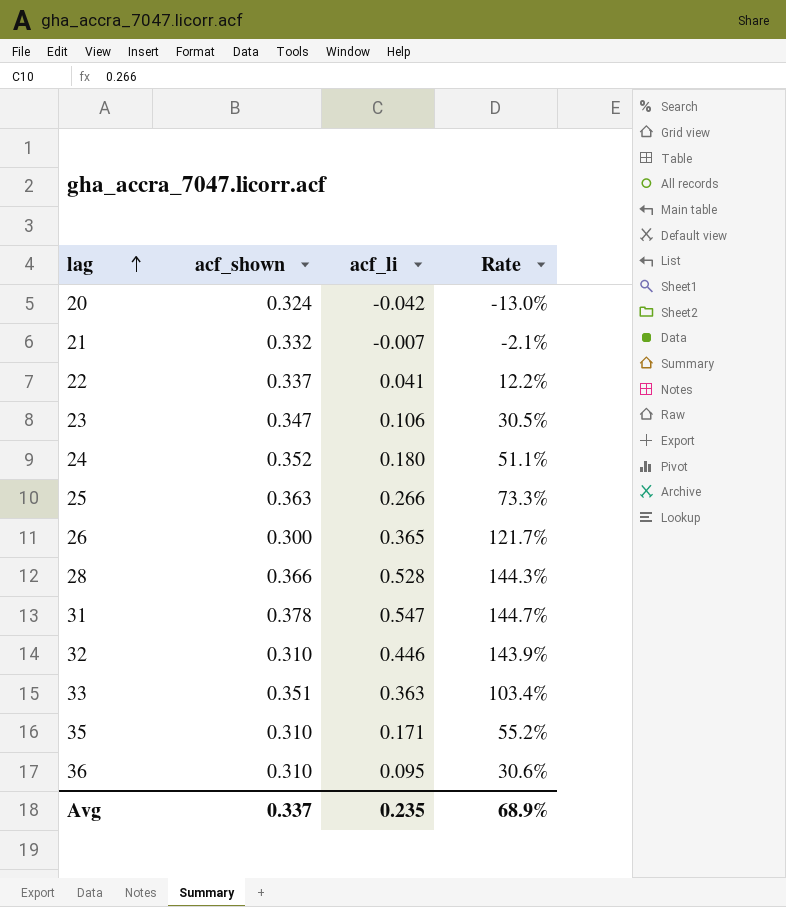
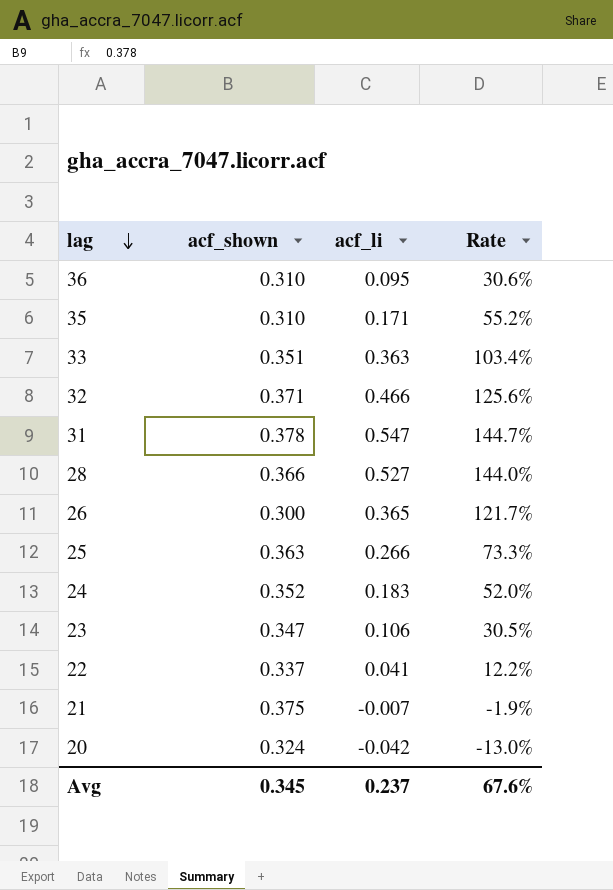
row order: lag ascending -> lag descending
32 | acf_shown: 0.310 -> 0.371
32 | acf_li: 0.446 -> 0.466
32 | Rate: 143.9% -> 125.6%
28 | acf_li: 0.528 -> 0.527
28 | Rate: 144.3% -> 144.0%
24 | acf_li: 0.180 -> 0.183
24 | Rate: 51.1% -> 52.0%
21 | acf_shown: 0.332 -> 0.375
21 | Rate: -2.1% -> -1.9%
Avg | acf_shown: 0.337 -> 0.345
Avg | acf_li: 0.235 -> 0.237
Avg | Rate: 68.9% -> 67.6%

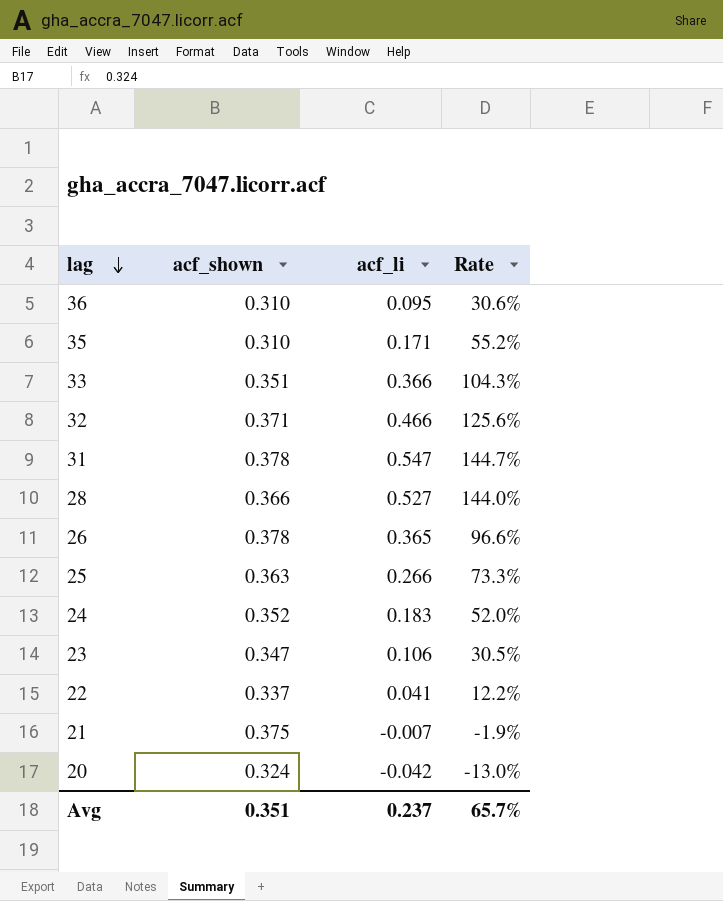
33 | acf_li: 0.363 -> 0.366
33 | Rate: 103.4% -> 104.3%
26 | acf_shown: 0.300 -> 0.378
26 | Rate: 121.7% -> 96.6%
Avg | acf_shown: 0.345 -> 0.351
Avg | Rate: 67.6% -> 65.7%

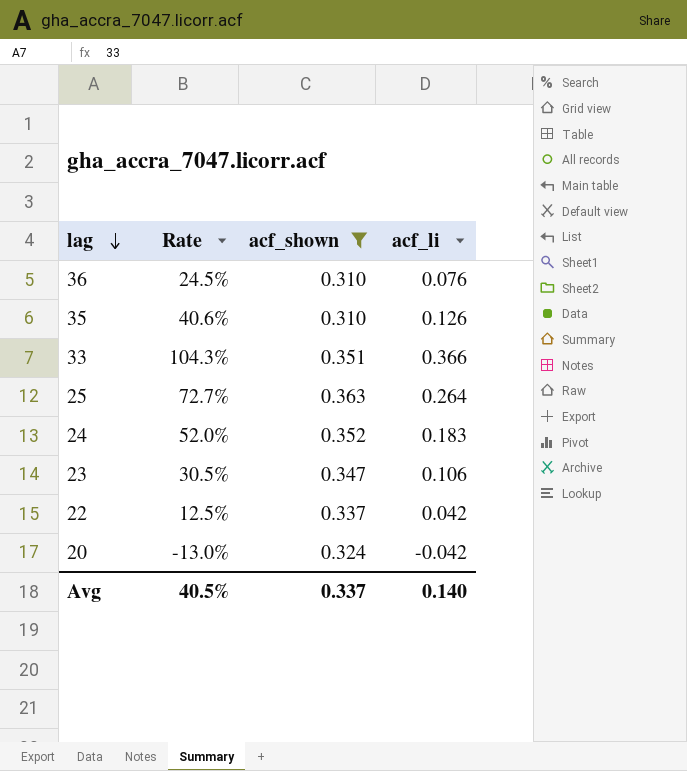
filter: none -> acf_shown <= 0.363
column Rate | position: 4 -> 2
36 | Rate: 30.6% -> 24.5%
36 | acf_li: 0.095 -> 0.076
35 | Rate: 55.2% -> 40.6%
35 | acf_li: 0.171 -> 0.126
25 | Rate: 73.3% -> 72.7%
25 | acf_li: 0.266 -> 0.264
22 | Rate: 12.2% -> 12.5%
22 | acf_li: 0.041 -> 0.042
Avg | Rate: 65.7% -> 40.5%
Avg | acf_shown: 0.351 -> 0.337
Avg | acf_li: 0.237 -> 0.140

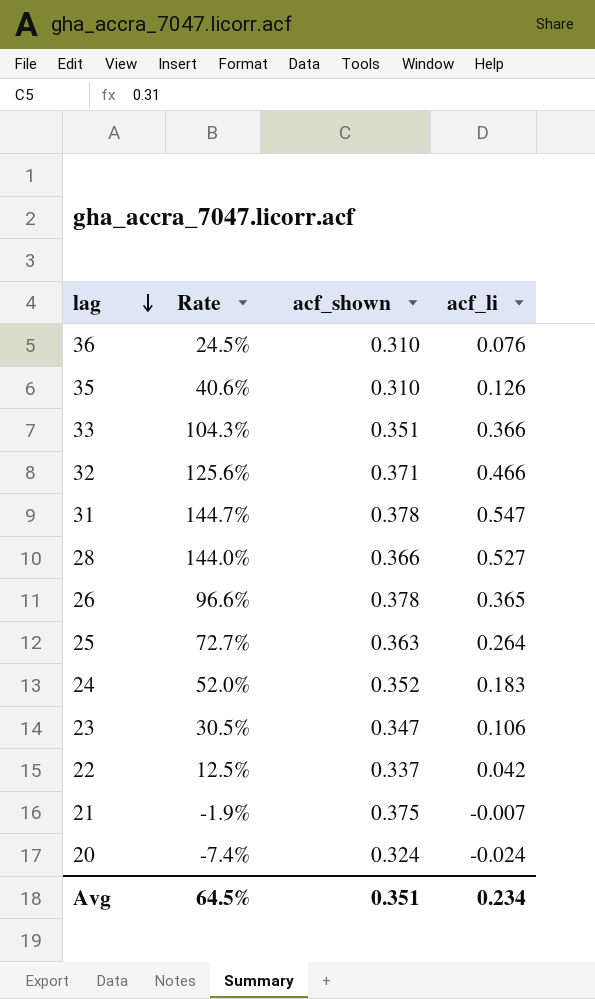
filter: acf_shown <= 0.363 -> none
20 | Rate: -13.0% -> -7.4%
20 | acf_li: -0.042 -> -0.024
Avg | Rate: 40.5% -> 64.5%
Avg | acf_shown: 0.337 -> 0.351
Avg | acf_li: 0.140 -> 0.234

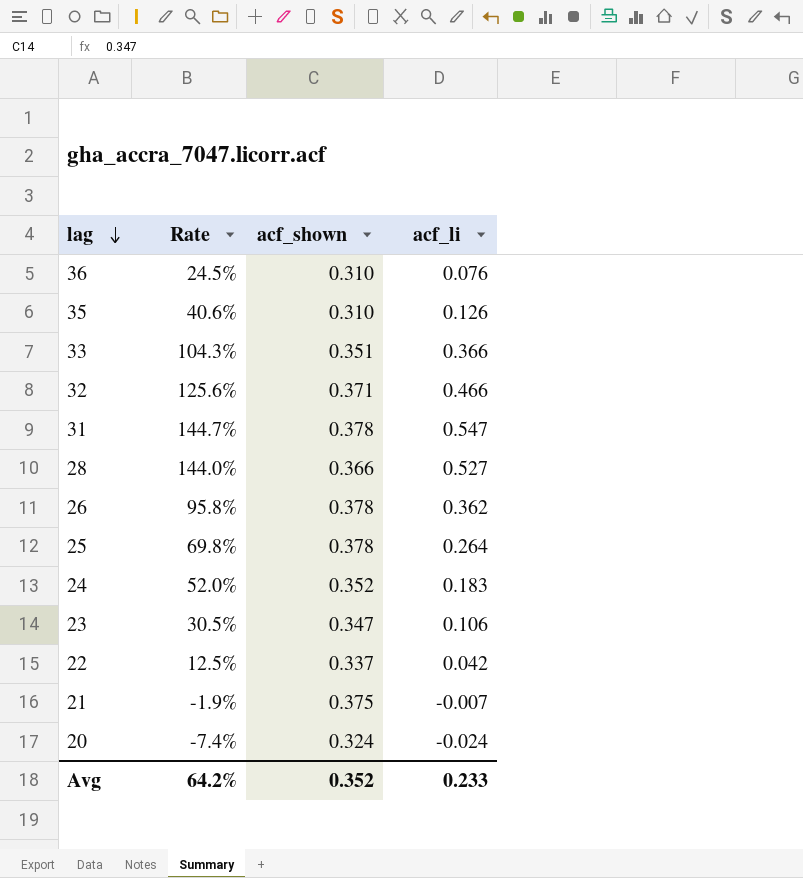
26 | Rate: 96.6% -> 95.8%
26 | acf_li: 0.365 -> 0.362
25 | Rate: 72.7% -> 69.8%
25 | acf_shown: 0.363 -> 0.378
Avg | Rate: 64.5% -> 64.2%
Avg | acf_shown: 0.351 -> 0.352
Avg | acf_li: 0.234 -> 0.233

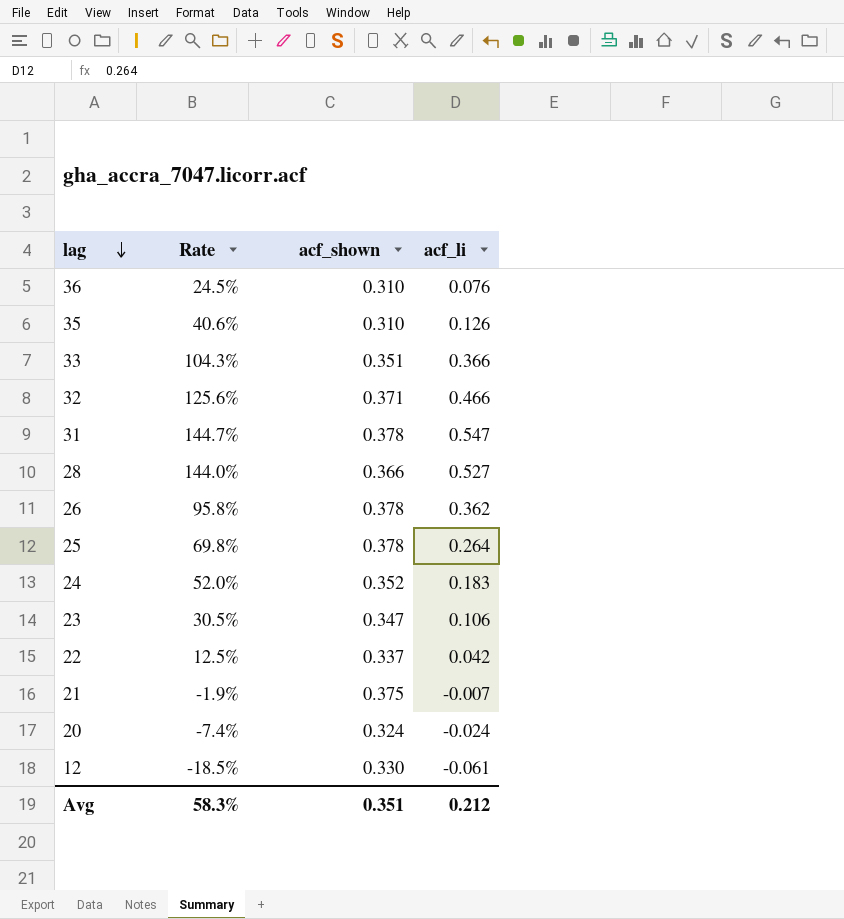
row 12: none -> -18.5% | 0.330 | -0.061
Avg | Rate: 64.2% -> 58.3%
Avg | acf_shown: 0.352 -> 0.351
Avg | acf_li: 0.233 -> 0.212

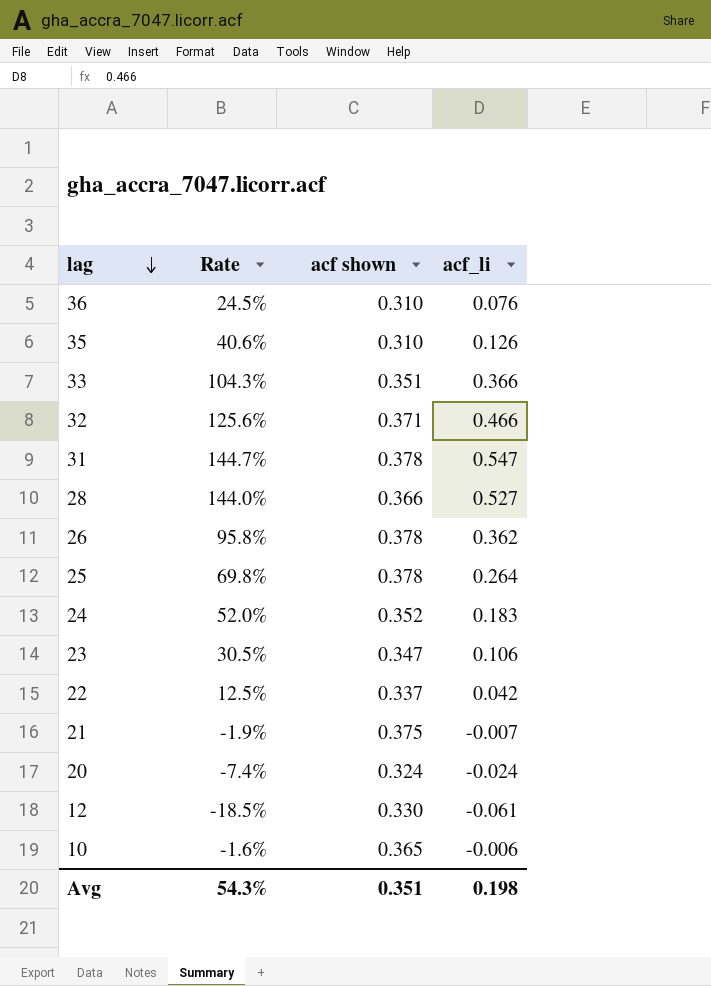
column name: acf_shown -> acf shown
row 10: none -> -1.6% | 0.365 | -0.006
Avg | Rate: 58.3% -> 54.3%
Avg | acf_li: 0.212 -> 0.198

